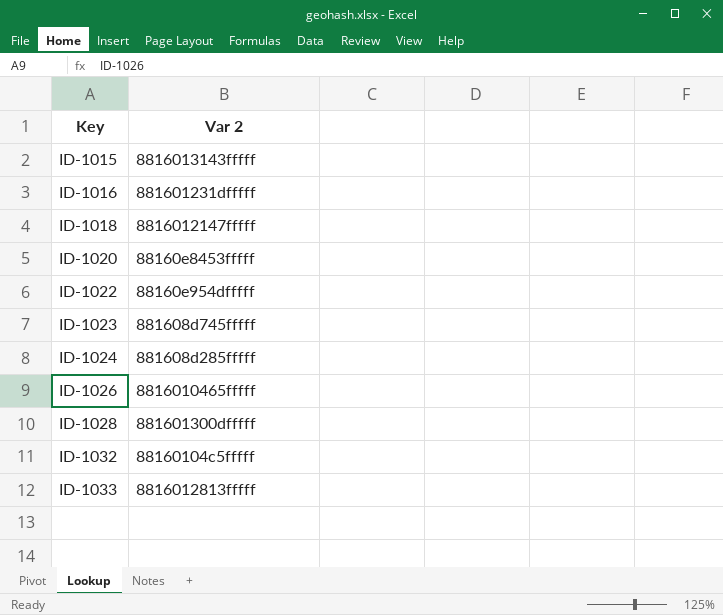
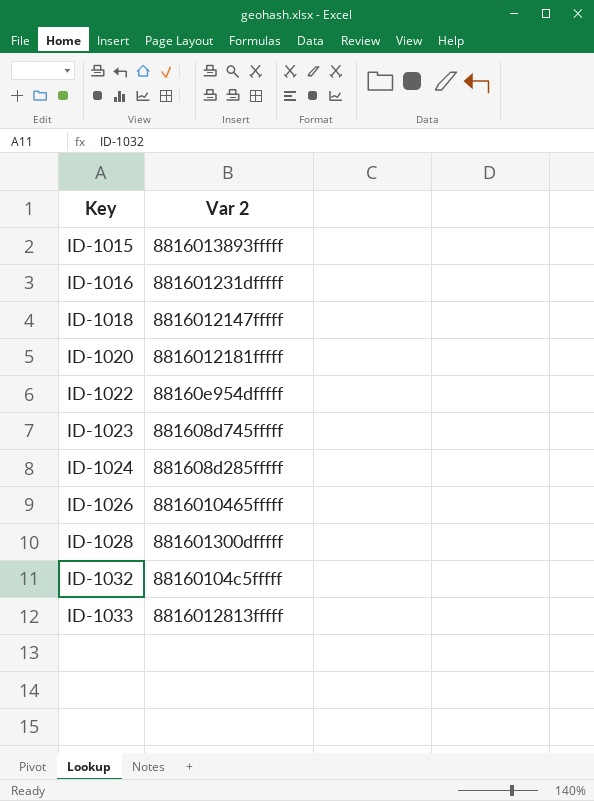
ID-1015 | Var 2: 8816013143fffff -> 8816013893fffff
ID-1020 | Var 2: 88160e8453fffff -> 8816012181fffff

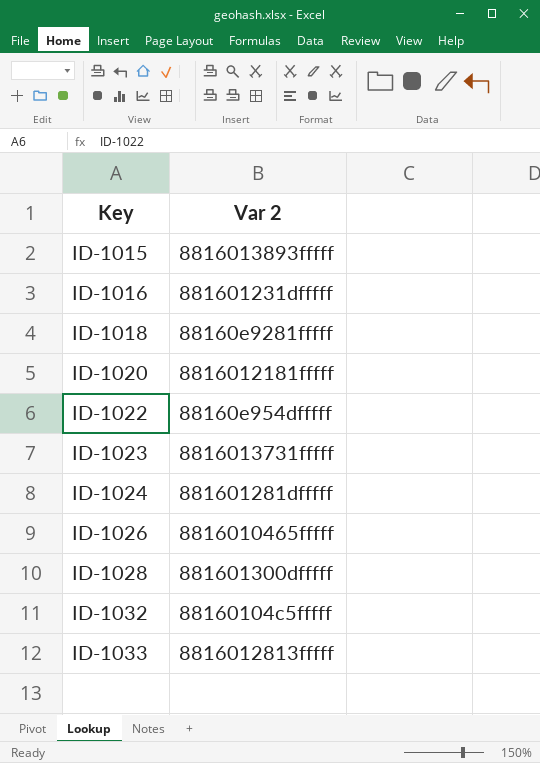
ID-1018 | Var 2: 8816012147fffff -> 88160e9281fffff
ID-1023 | Var 2: 881608d745fffff -> 8816013731fffff
ID-1024 | Var 2: 881608d285fffff -> 881601281dfffff

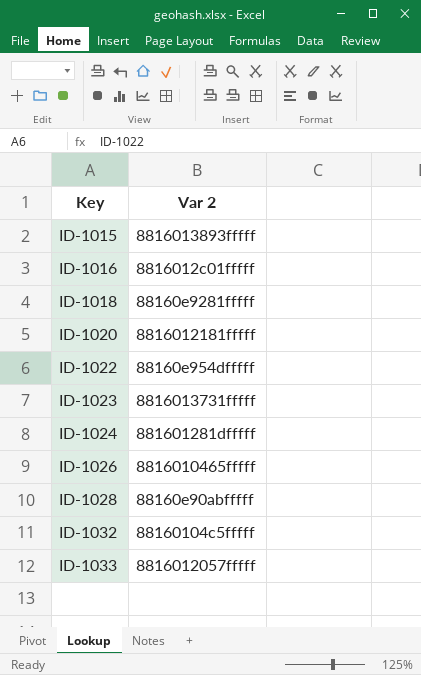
ID-1016 | Var 2: 881601231dfffff -> 8816012c01fffff
ID-1028 | Var 2: 881601300dfffff -> 88160e90abfffff
ID-1033 | Var 2: 8816012813fffff -> 8816012057fffff

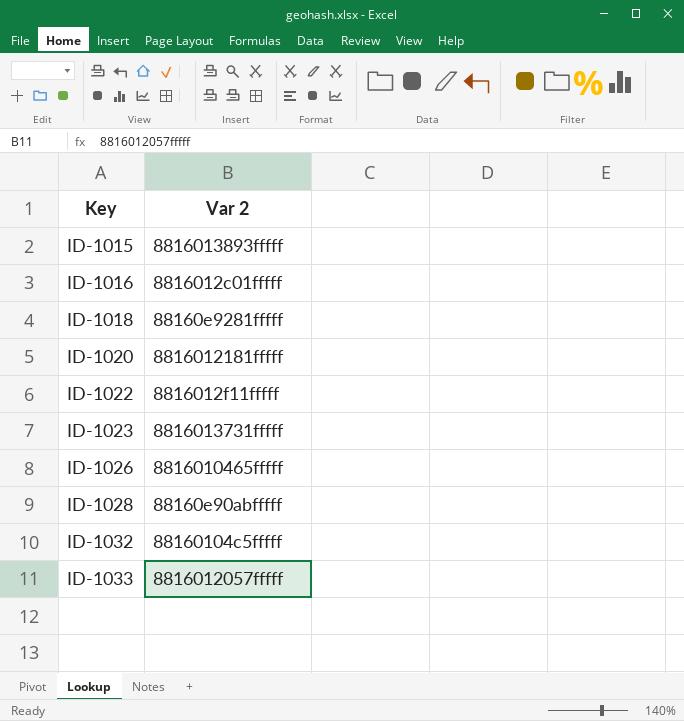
row ID-1024: 881601281dfffff -> none
ID-1022 | Var 2: 88160e954dfffff -> 8816012f11fffff

